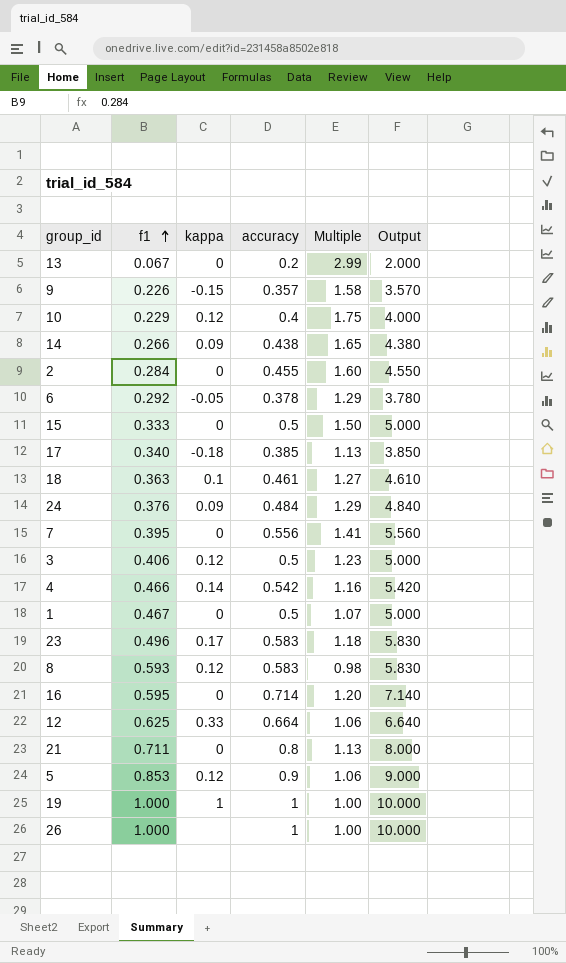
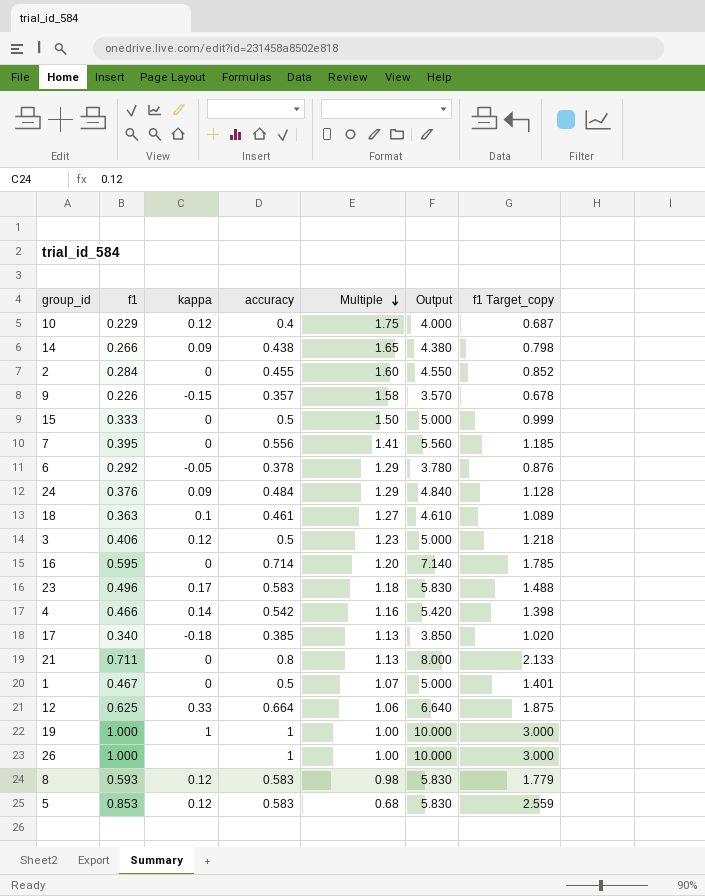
row order: f1 ascending -> Multiple descending
column f1 Target_copy | formula: none -> [f1] * 3
row 13: 0.067 | 0 | 0.2 | 2.99 | 2.000 -> none
5 | accuracy: 0.9 -> 0.583
5 | Multiple: 1.06 -> 0.68
5 | Output: 9.000 -> 5.830

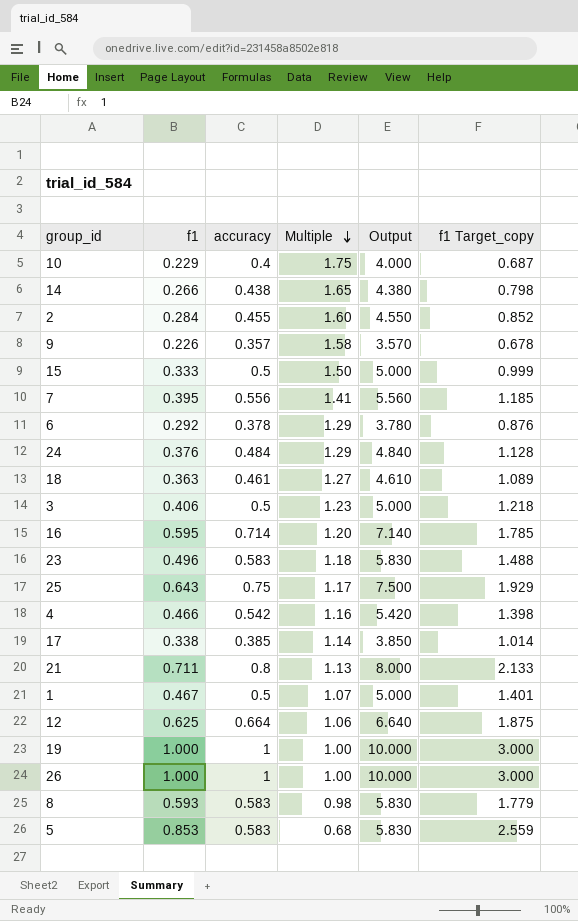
column kappa | position: 3 -> none
row 25: none -> 0.643 | 0.75 | 1.17 | 7.500 | 1.929
17 | f1: 0.340 -> 0.338
17 | Multiple: 1.13 -> 1.14
17 | f1 Target_copy: 1.020 -> 1.014

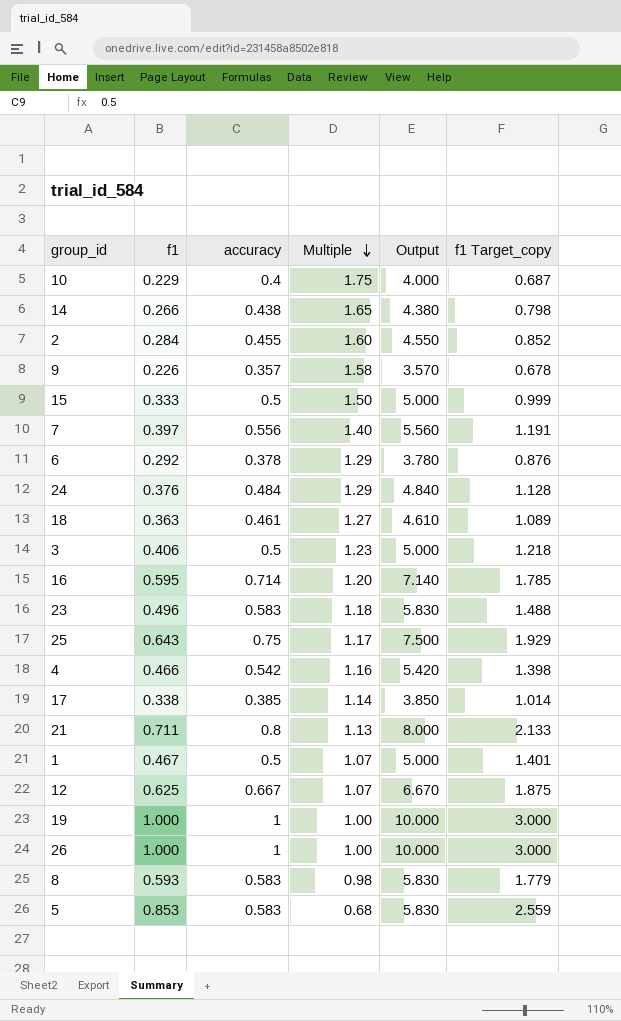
7 | f1: 0.395 -> 0.397
7 | Multiple: 1.41 -> 1.40
7 | f1 Target_copy: 1.185 -> 1.191
12 | accuracy: 0.664 -> 0.667
12 | Multiple: 1.06 -> 1.07
12 | Output: 6.640 -> 6.670

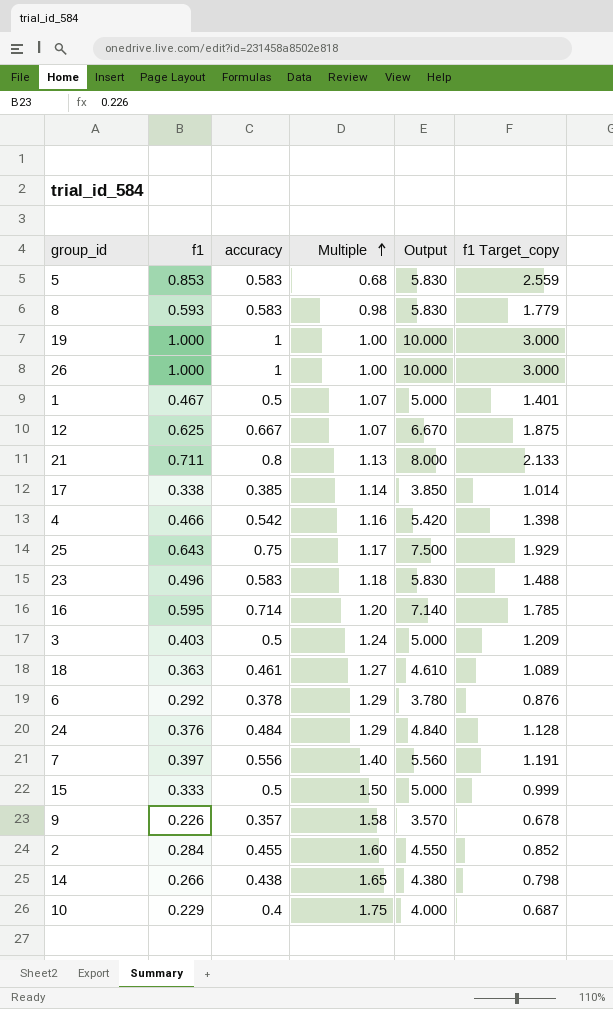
row order: Multiple descending -> Multiple ascending
3 | f1: 0.406 -> 0.403
3 | Multiple: 1.23 -> 1.24
3 | f1 Target_copy: 1.218 -> 1.209

